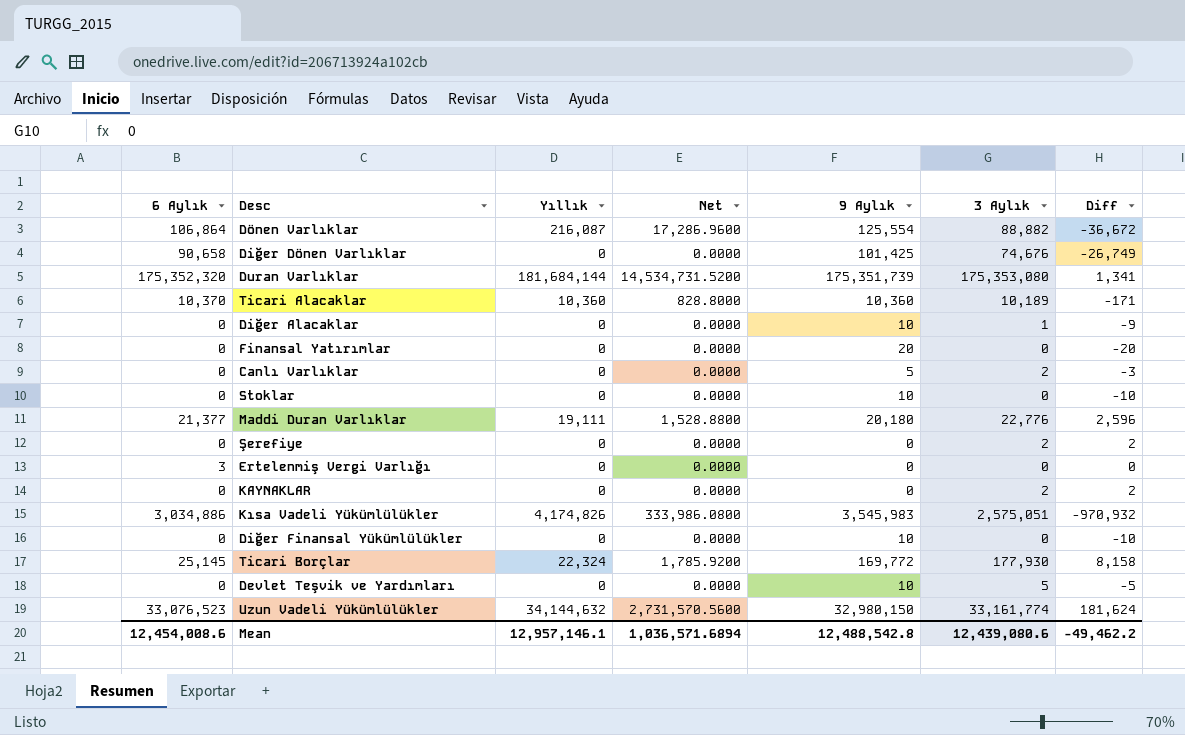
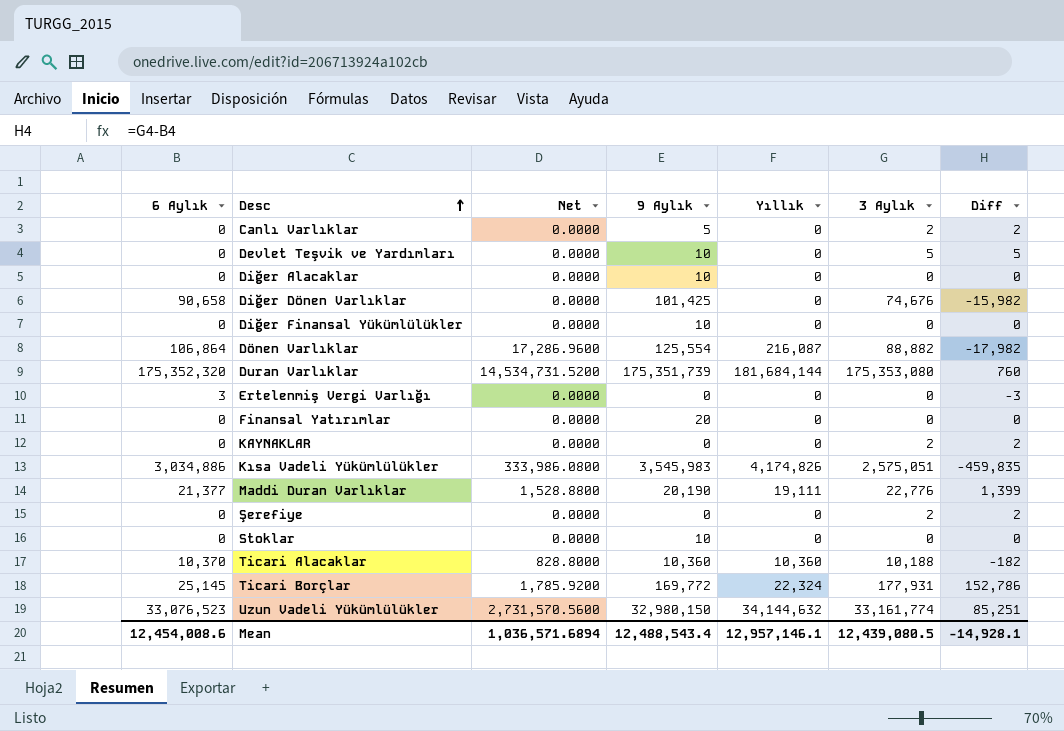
row order: none -> Desc ascending
column Yıllık | position: 3 -> 5
column Diff | formula: [3 Aylık] - [9 Aylık] -> [3 Aylık] - [6 Aylık]
Diğer Alacaklar | 3 Aylık: 1 -> 0
Maddi Duran Varlıklar | 9 Aylık: 20,180 -> 20,190
Ticari Alacaklar | 3 Aylık: 10,189 -> 10,188
Ticari Borçlar | 3 Aylık: 177,930 -> 177,931
Mean | 9 Aylık: 12,488,542.8 -> 12,488,543.4
Mean | 3 Aylık: 12,439,080.6 -> 12,439,080.5
Mean | Diff: -49,462.2 -> -14,928.1

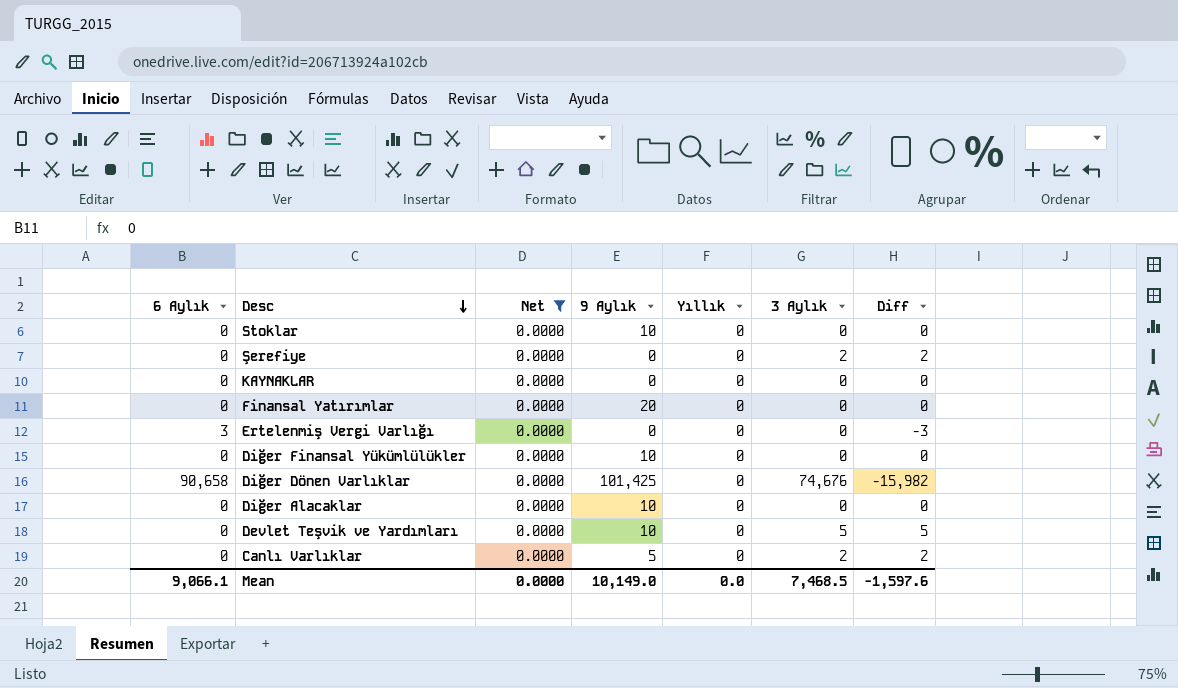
filter: none -> Net = 0.0000
row order: Desc ascending -> Desc descending
KAYNAKLAR | 3 Aylık: 2 -> 0
KAYNAKLAR | Diff: 2 -> 0
Mean | 6 Aylık: 12,454,008.6 -> 9,066.1
Mean | Net: 1,036,571.6894 -> 0.0000
Mean | 9 Aylık: 12,488,543.4 -> 10,149.0
Mean | Yıllık: 12,957,146.1 -> 0.0
Mean | 3 Aylık: 12,439,080.5 -> 7,468.5
Mean | Diff: -14,928.1 -> -1,597.6

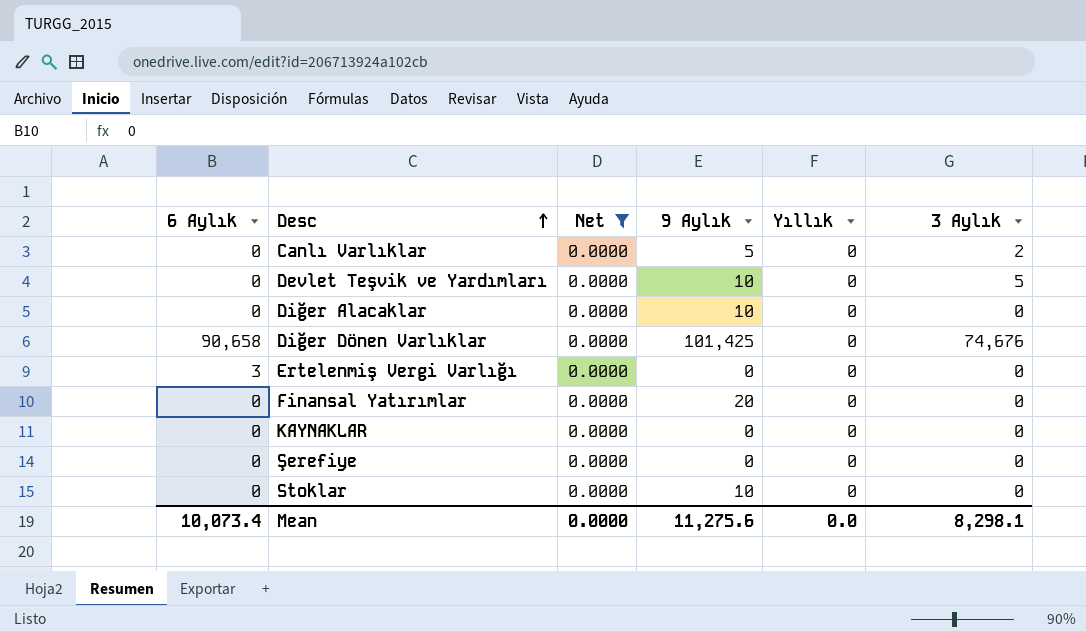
row order: Desc descending -> Desc ascending
column Diff | formula: [3 Aylık] - [6 Aylık] -> none
row Diğer Finansal Yükümlülükler: 0 | 0.0000 | 10 | 0 | 0 | 0 -> none
Şerefiye | 3 Aylık: 2 -> 0
Mean | 6 Aylık: 9,066.1 -> 10,073.4
Mean | 9 Aylık: 10,149.0 -> 11,275.6
Mean | 3 Aylık: 7,468.5 -> 8,298.1

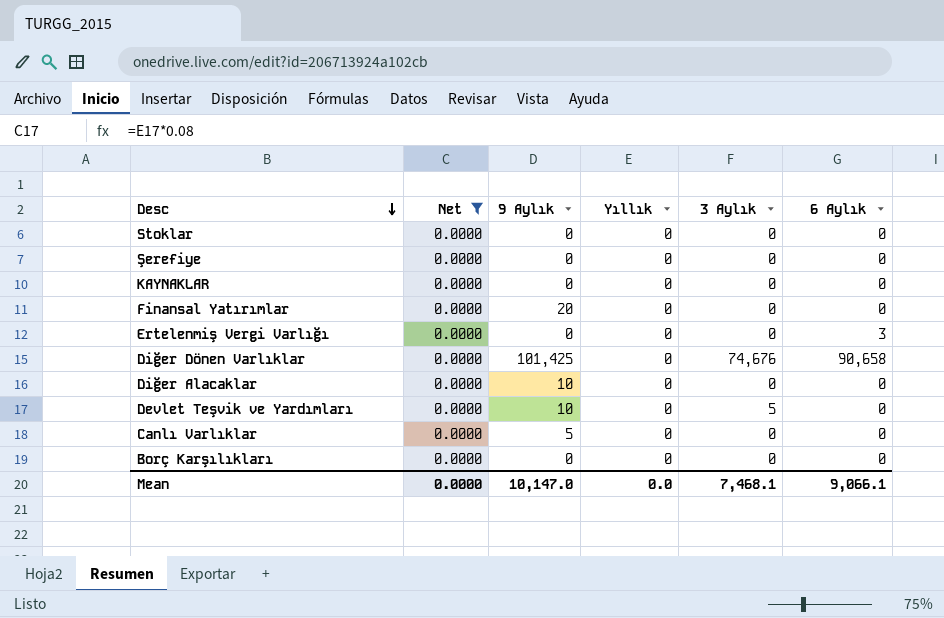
row order: Desc ascending -> Desc descending
column 6 Aylık | position: 1 -> 6
Stoklar | 9 Aylık: 10 -> 0
Canlı Varlıklar | 3 Aylık: 2 -> 0
row Borç Karşılıkları: none -> 0.0000 | 0 | 0 | 0 | 0
Mean | 9 Aylık: 11,275.6 -> 10,147.0
Mean | 3 Aylık: 8,298.1 -> 7,468.1
Mean | 6 Aylık: 10,073.4 -> 9,066.1

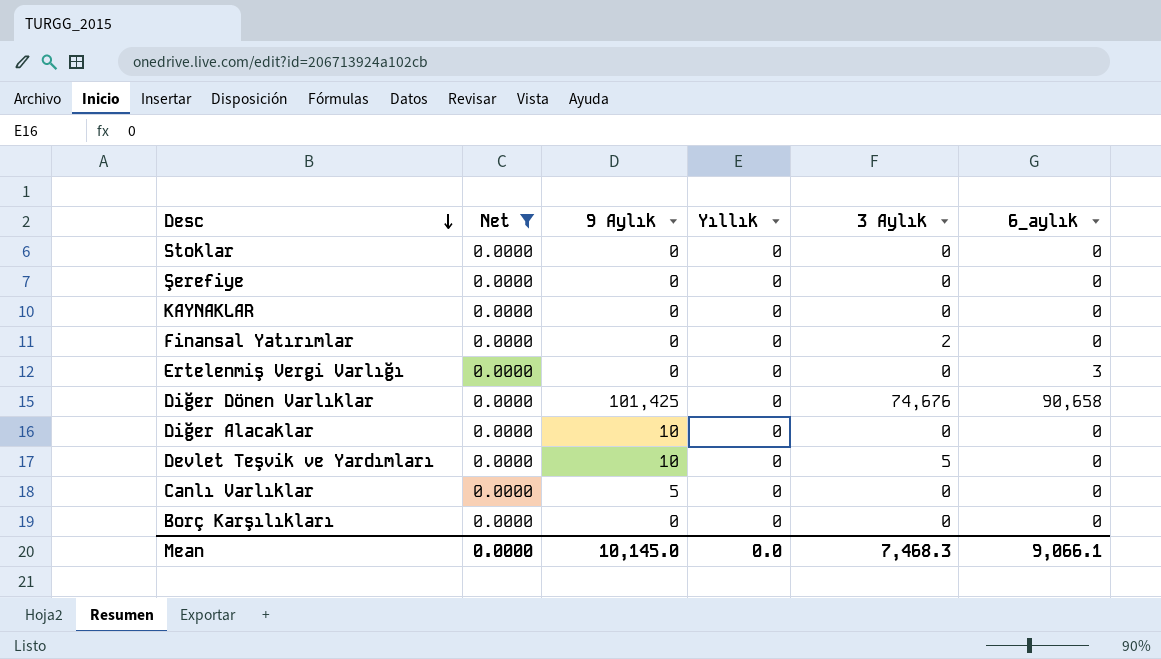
column name: 6 Aylık -> 6_aylık
Finansal Yatırımlar | 9 Aylık: 20 -> 0
Finansal Yatırımlar | 3 Aylık: 0 -> 2
Mean | 9 Aylık: 10,147.0 -> 10,145.0
Mean | 3 Aylık: 7,468.1 -> 7,468.3

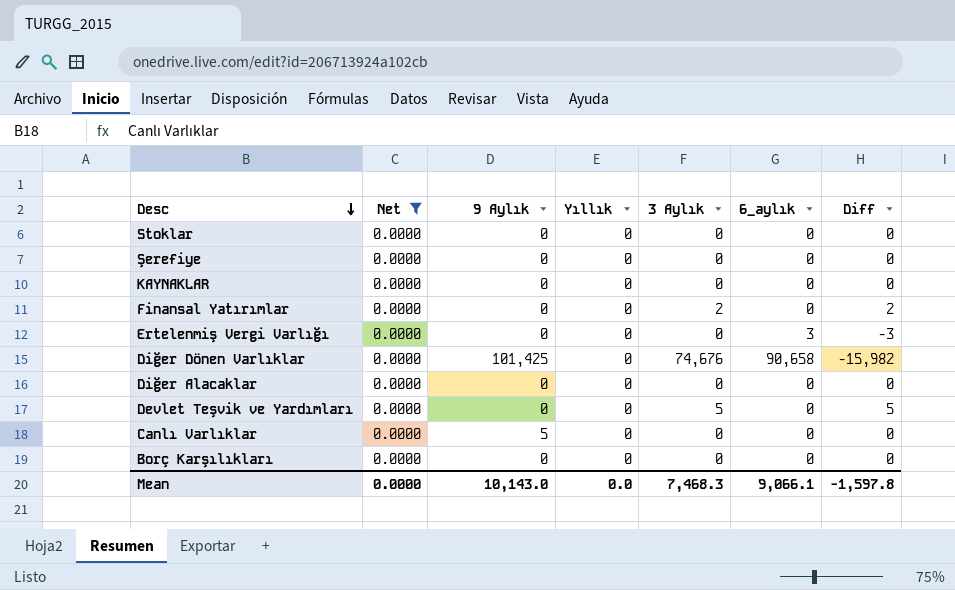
column Diff | formula: none -> [3 Aylık] - [6_aylık]
Diğer Alacaklar | 9 Aylık: 10 -> 0
Devlet Teşvik ve Yardımları | 9 Aylık: 10 -> 0
Mean | 9 Aylık: 10,145.0 -> 10,143.0

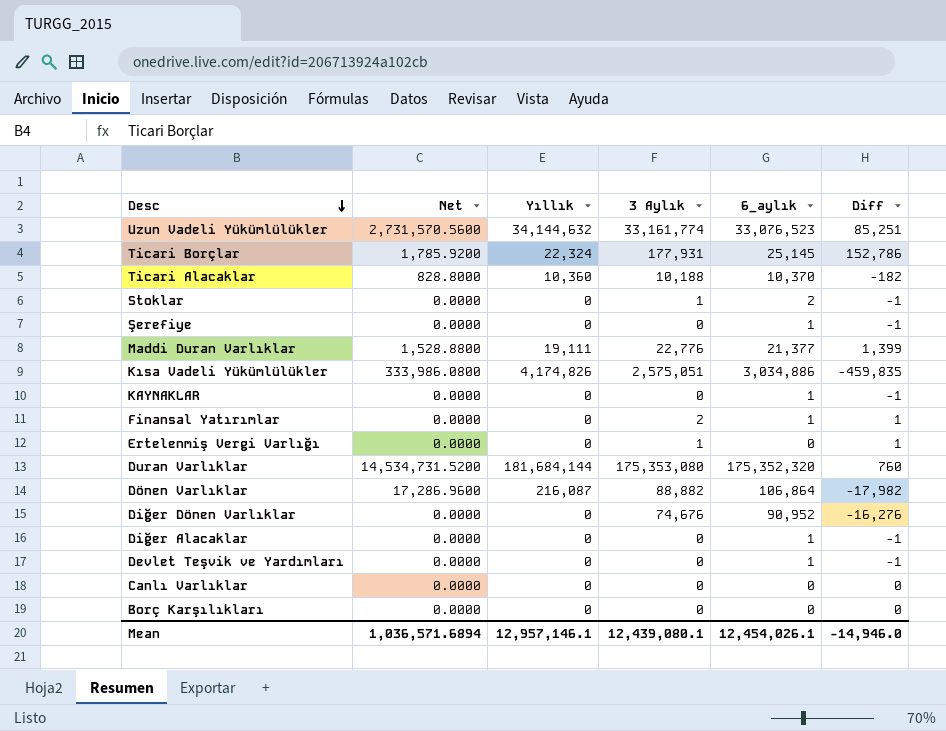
filter: Net = 0.0000 -> none
column 9 Aylık | position: 3 -> none
Stoklar | 3 Aylık: 0 -> 1
Stoklar | 6_aylık: 0 -> 2
Stoklar | Diff: 0 -> -1
Şerefiye | 6_aylık: 0 -> 1
Şerefiye | Diff: 0 -> -1
KAYNAKLAR | 6_aylık: 0 -> 1
KAYNAKLAR | Diff: 0 -> -1
Finansal Yatırımlar | 6_aylık: 0 -> 1
Finansal Yatırımlar | Diff: 2 -> 1
Ertelenmiş Vergi Varlığı | 3 Aylık: 0 -> 1
Ertelenmiş Vergi Varlığı | 6_aylık: 3 -> 0
Ertelenmiş Vergi Varlığı | Diff: -3 -> 1
Diğer Dönen Varlıklar | 6_aylık: 90,658 -> 90,952
Diğer Dönen Varlıklar | Diff: -15,982 -> -16,276
Diğer Alacaklar | 6_aylık: 0 -> 1
Diğer Alacaklar | Diff: 0 -> -1
Devlet Teşvik ve Yardımları | 3 Aylık: 5 -> 0
Devlet Teşvik ve Yardımları | 6_aylık: 0 -> 1
Devlet Teşvik ve Yardımları | Diff: 5 -> -1
Mean | Net: 0.0000 -> 1,036,571.6894
Mean | Yıllık: 0.0 -> 12,957,146.1
Mean | 3 Aylık: 7,468.3 -> 12,439,080.1
Mean | 6_aylık: 9,066.1 -> 12,454,026.1
Mean | Diff: -1,597.8 -> -14,946.0

